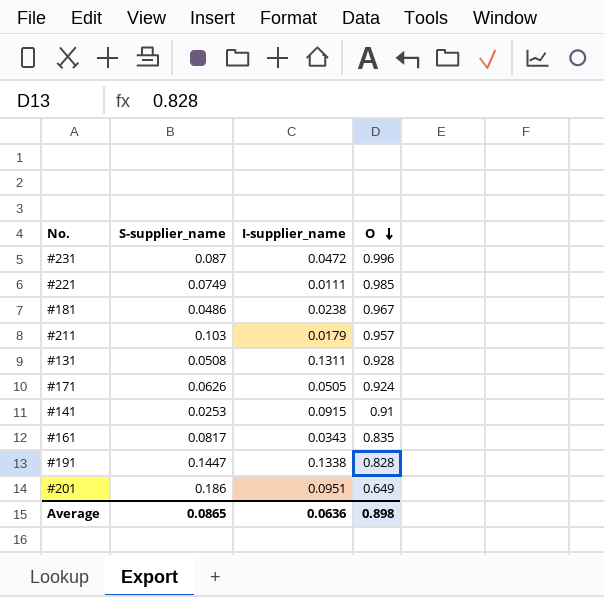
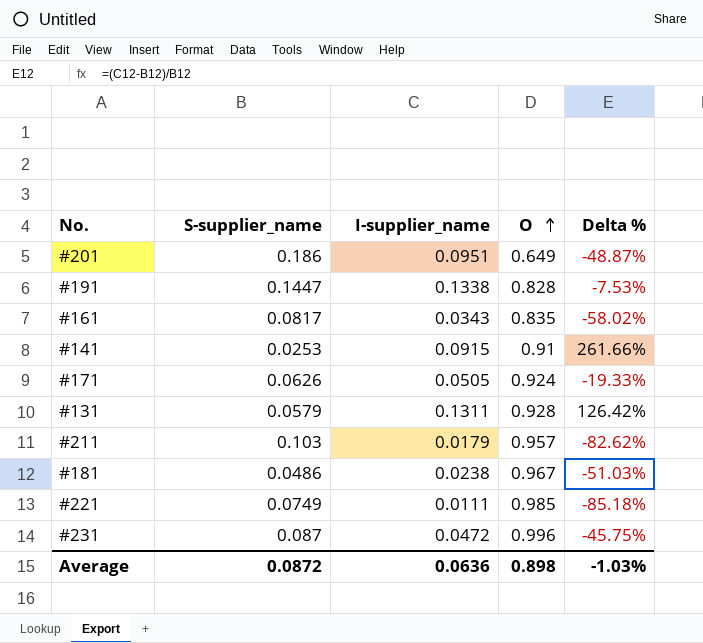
row order: O descending -> O ascending
column Delta % | formula: none -> ([I-supplier_name] - [S-supplier_name]) / [S-supplier_name]
#131 | S-supplier_name: 0.0508 -> 0.0579
Average | S-supplier_name: 0.0865 -> 0.0872

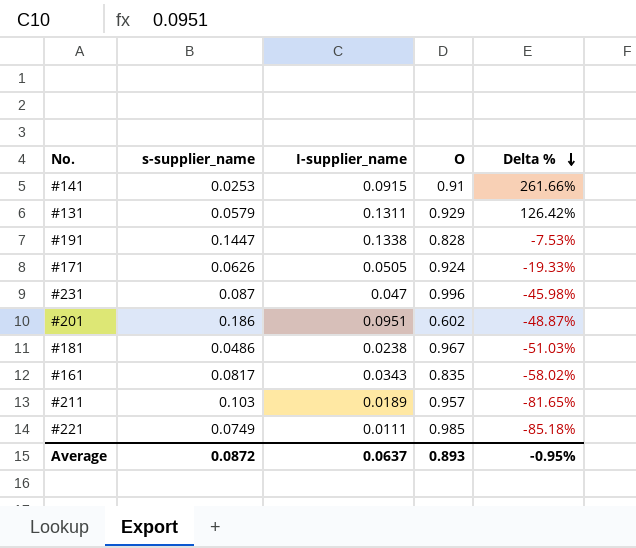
row order: O ascending -> Delta % descending
column name: S-supplier_name -> s-supplier_name
#131 | O: 0.928 -> 0.929
#231 | I-supplier_name: 0.0472 -> 0.047
#231 | Delta %: -45.75% -> -45.98%
#201 | O: 0.649 -> 0.602
#211 | I-supplier_name: 0.0179 -> 0.0189
#211 | Delta %: -82.62% -> -81.65%
Average | I-supplier_name: 0.0636 -> 0.0637
Average | O: 0.898 -> 0.893
Average | Delta %: -1.03% -> -0.95%

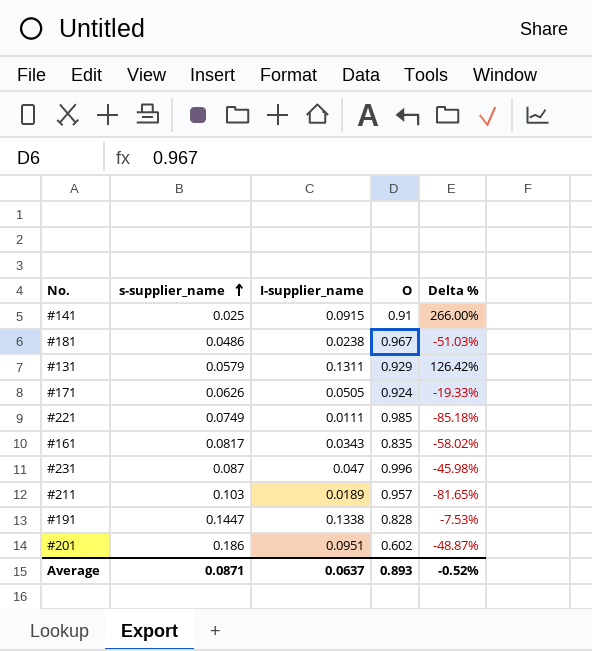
row order: Delta % descending -> s-supplier_name ascending
#141 | s-supplier_name: 0.0253 -> 0.025
#141 | Delta %: 261.66% -> 266.00%
Average | s-supplier_name: 0.0872 -> 0.0871
Average | Delta %: -0.95% -> -0.52%

